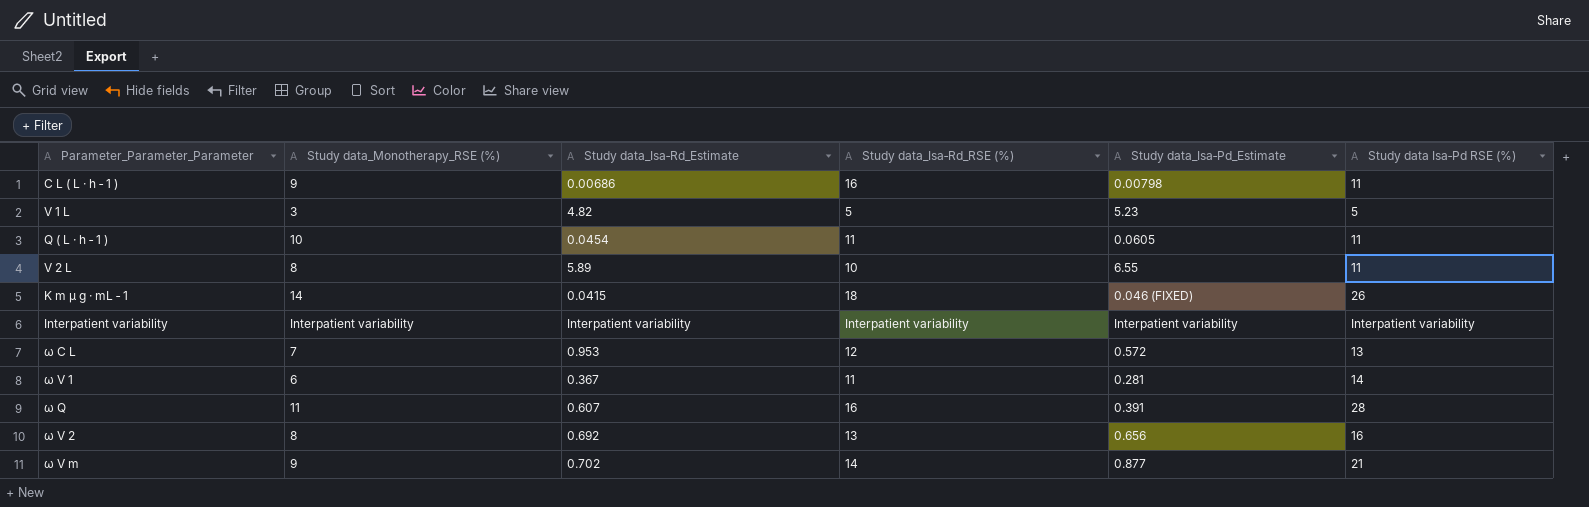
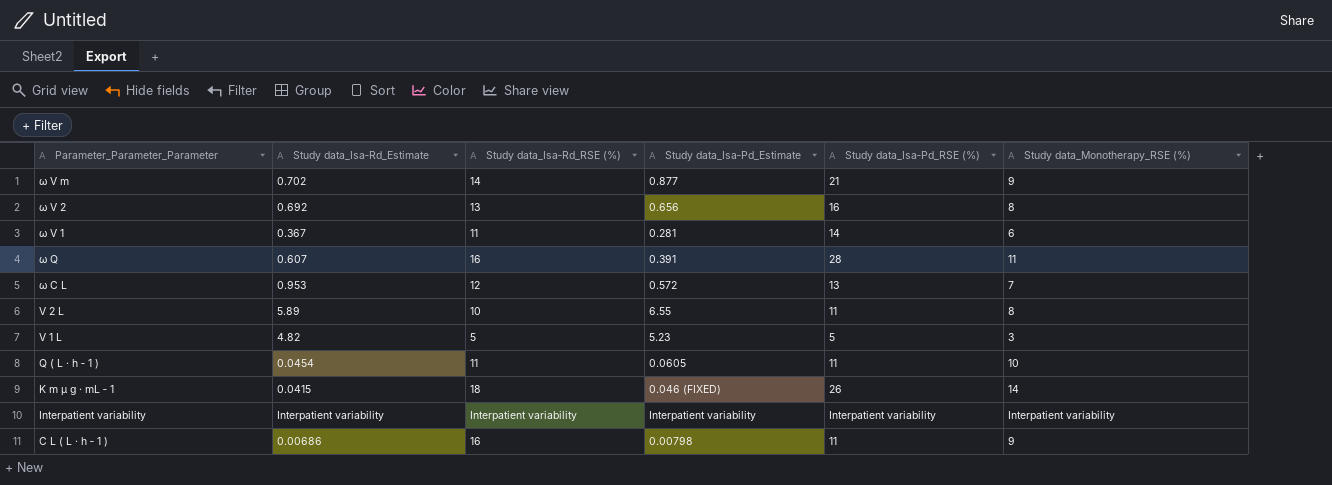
row order: none -> Parameter_Parameter_Parameter descending
column name: Study data Isa‐Pd RSE (%) -> Study data_Isa‐Pd_RSE (%)
column Study data_Monotherapy_RSE (%) | position: 2 -> 6

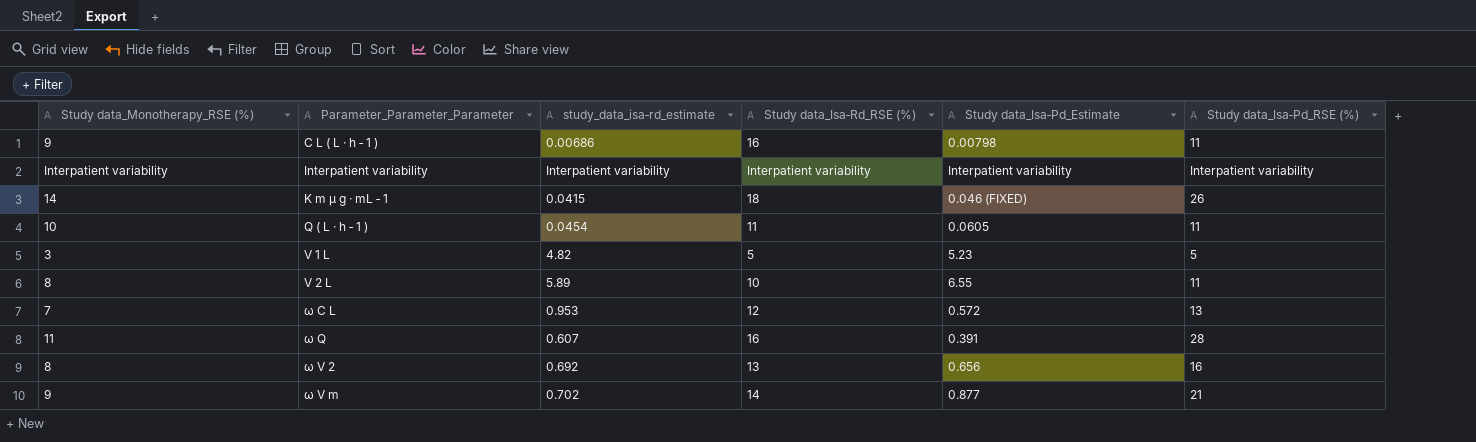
row order: Parameter_Parameter_Parameter descending -> Parameter_Parameter_Parameter ascending
column Study data_Monotherapy_RSE (%) | position: 6 -> 1
column name: Study data_Isa‐Rd_Estimate -> study_data_isa‐rd_estimate
row ω V 1: 0.367 | 11 | 0.281 | 14 | 6 -> none

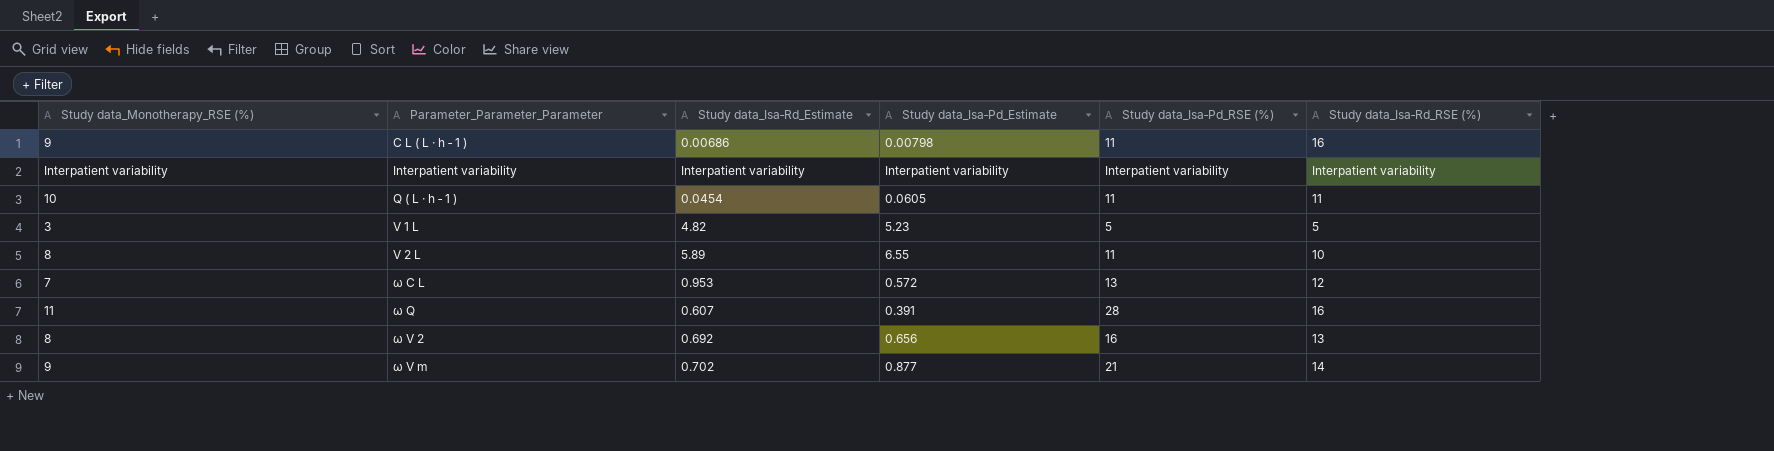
column name: study_data_isa‐rd_estimate -> Study data_Isa‐Rd_Estimate
column Study data_Isa‐Rd_RSE (%) | position: 4 -> 6
row K m μ g · mL ‐ 1: 14 | 0.0415 | 18 | 0.046 (FIXED) | 26 -> none

